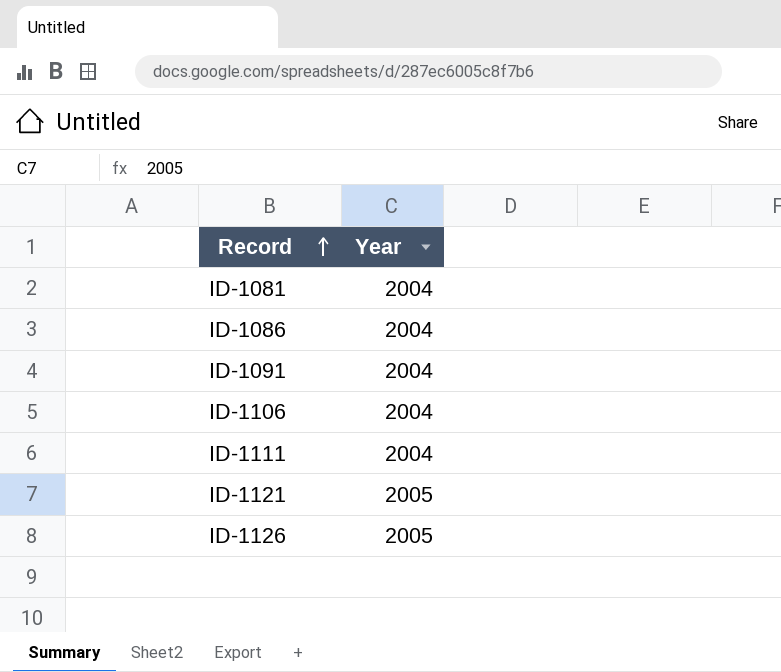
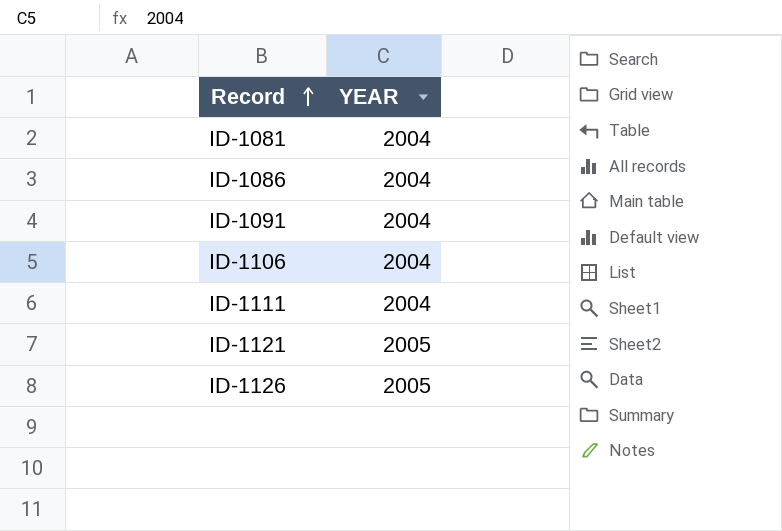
column name: Year -> YEAR

